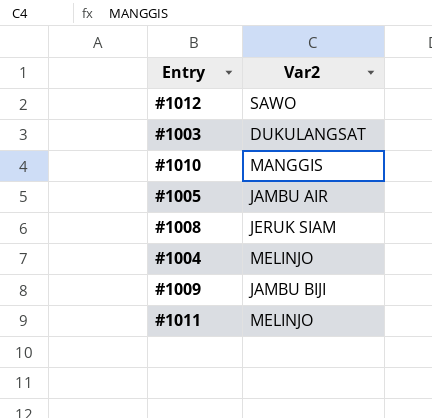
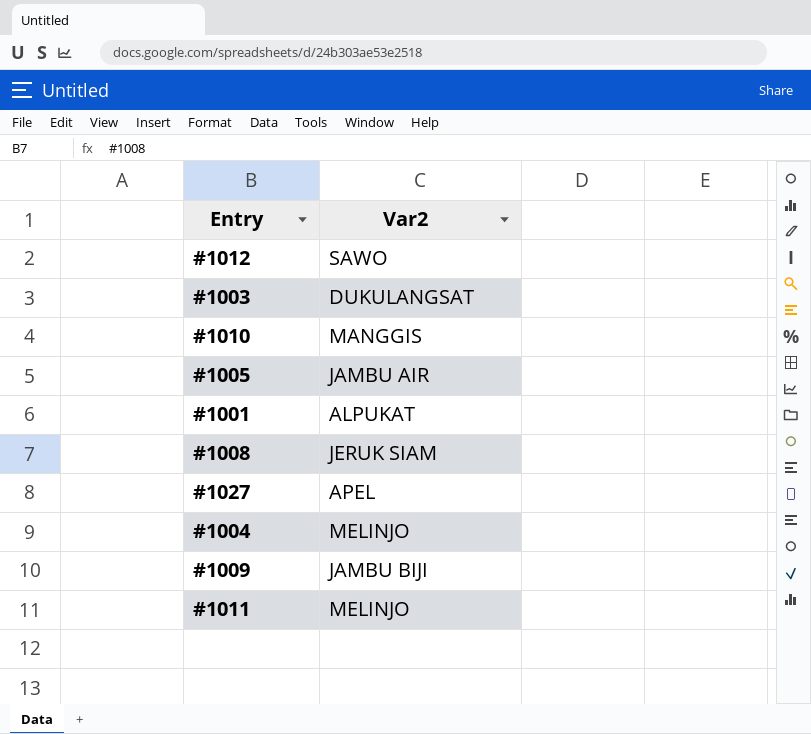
row #1001: none -> ALPUKAT
row #1027: none -> APEL

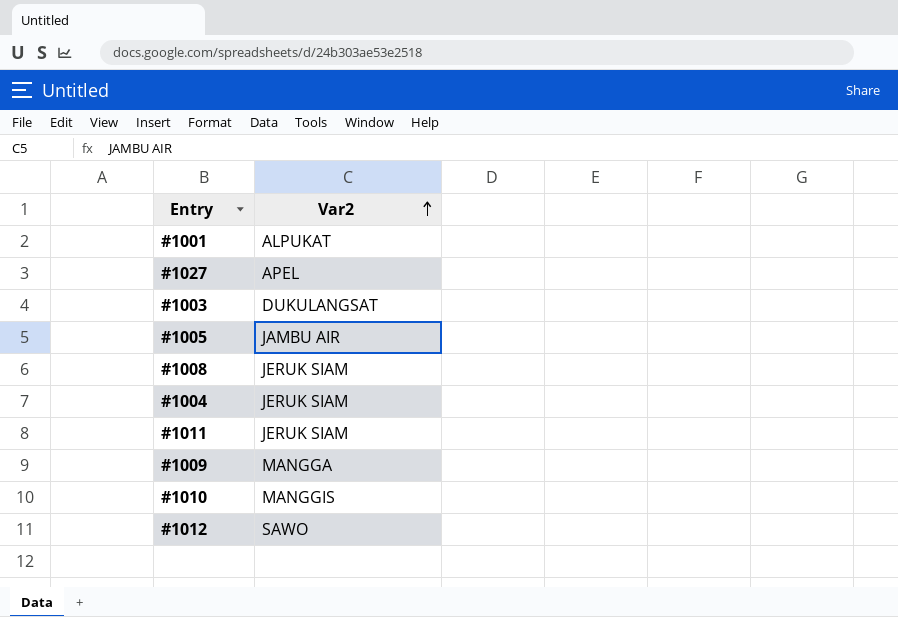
row order: none -> Var2 ascending
#1004 | Var2: MELINJO -> JERUK SIAM
#1011 | Var2: MELINJO -> JERUK SIAM
#1009 | Var2: JAMBU BIJI -> MANGGA

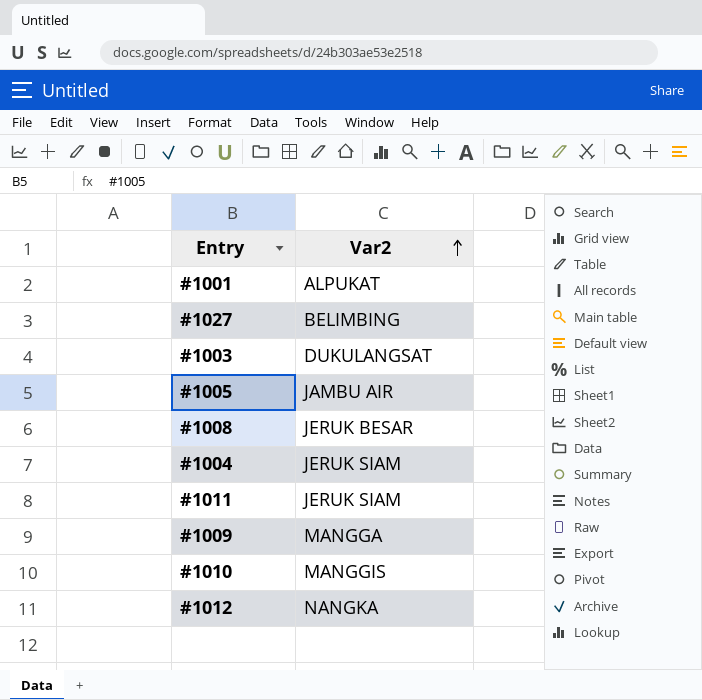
#1027 | Var2: APEL -> BELIMBING
#1008 | Var2: JERUK SIAM -> JERUK BESAR
#1012 | Var2: SAWO -> NANGKA

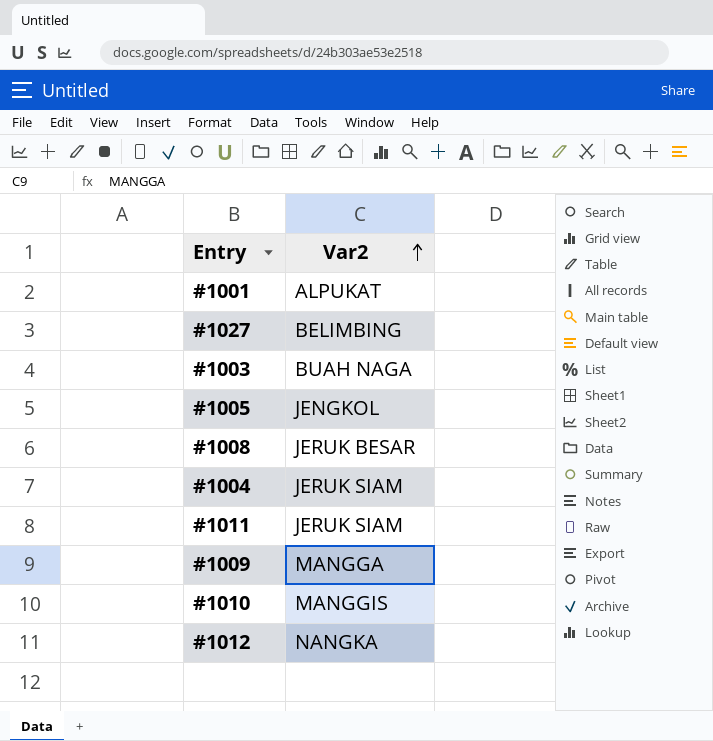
#1003 | Var2: DUKULANGSAT -> BUAH NAGA
#1005 | Var2: JAMBU AIR -> JENGKOL

